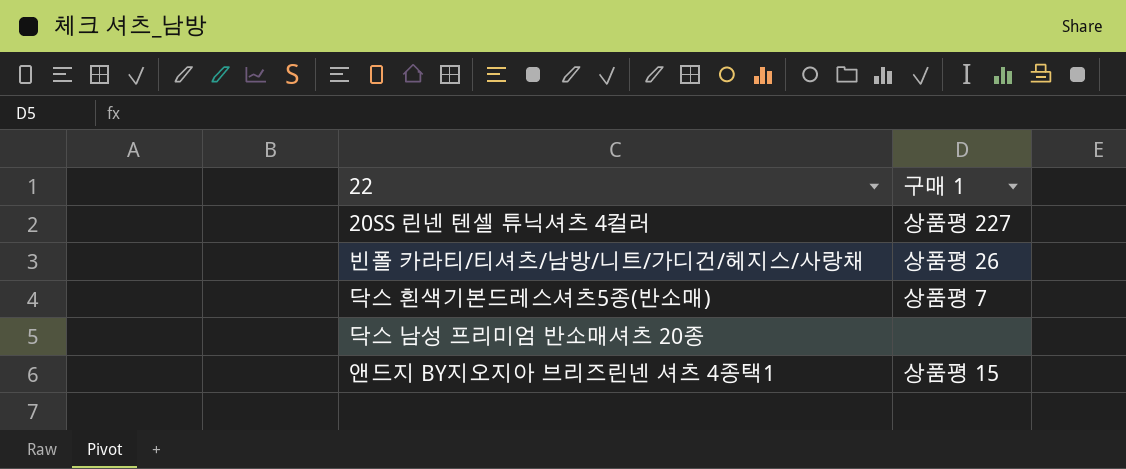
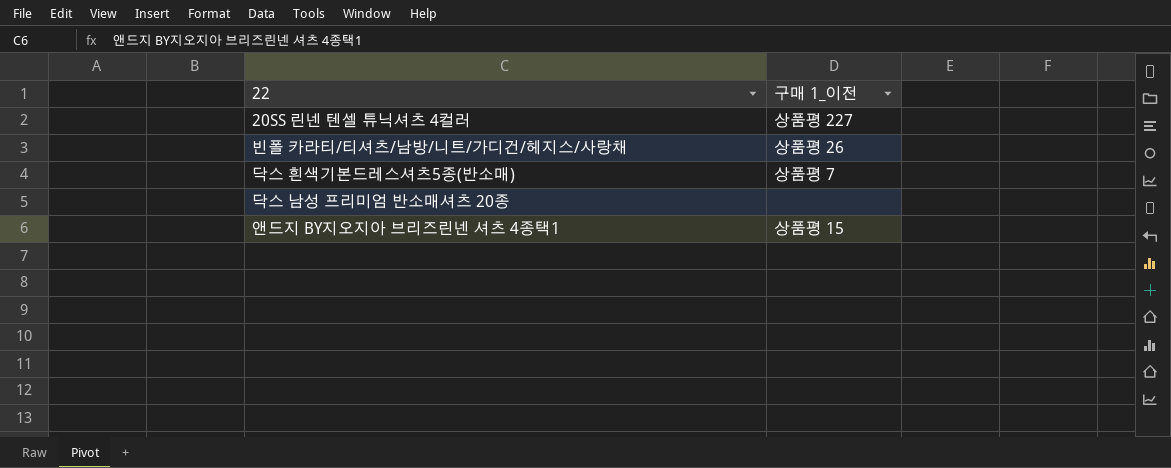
column name: 구매 1 -> 구매 1_이전

